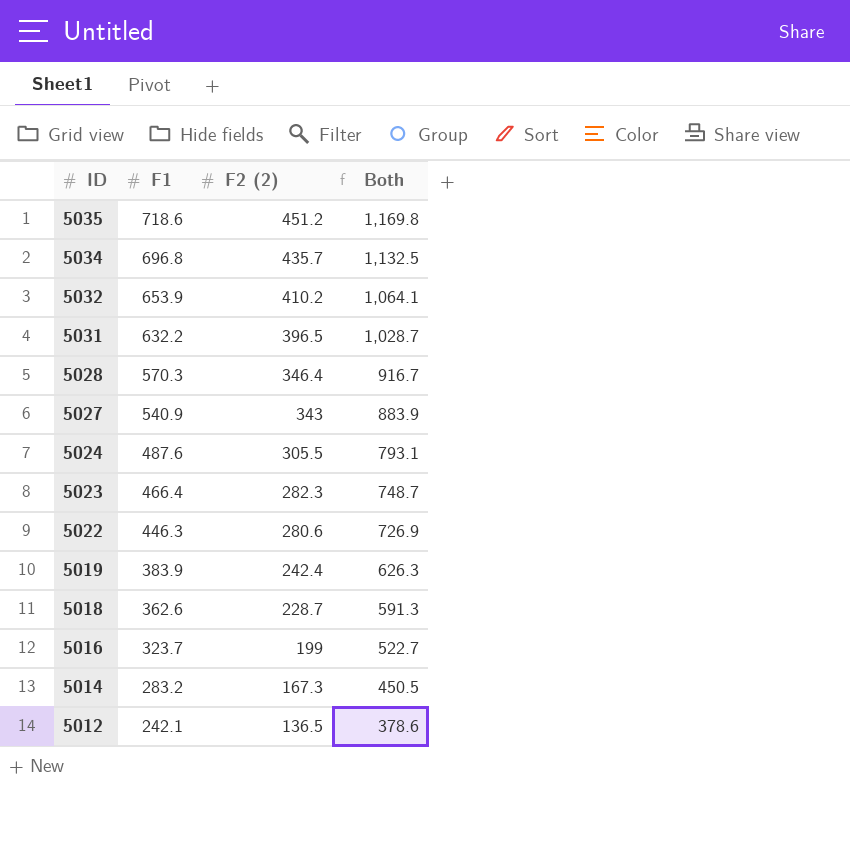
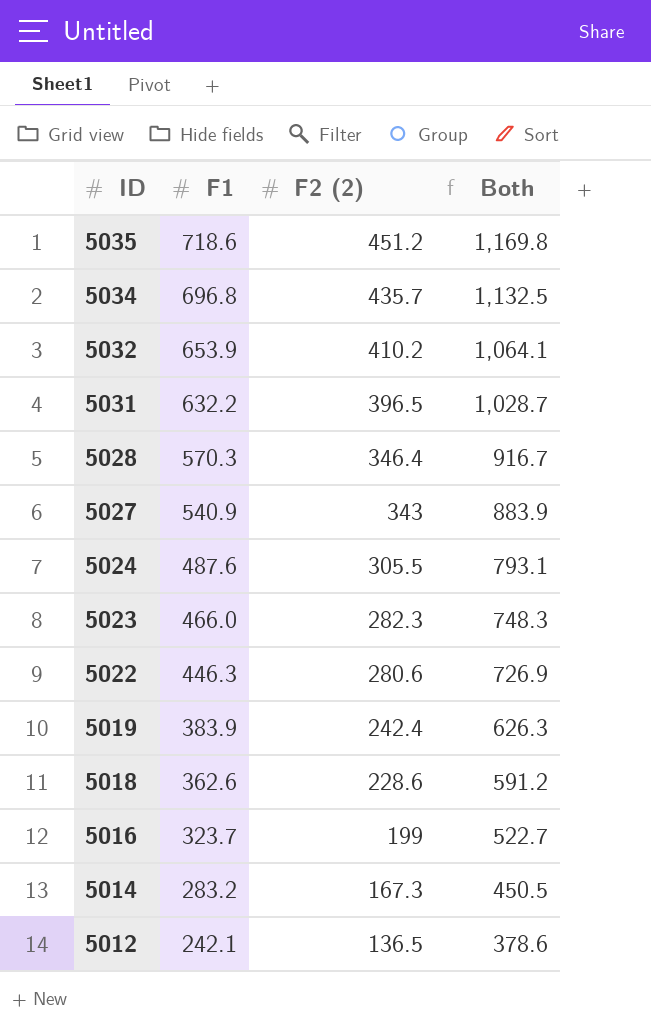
5023 | F1: 466.4 -> 466.0
5023 | Both: 748.7 -> 748.3
5018 | F2 (2): 228.7 -> 228.6
5018 | Both: 591.3 -> 591.2

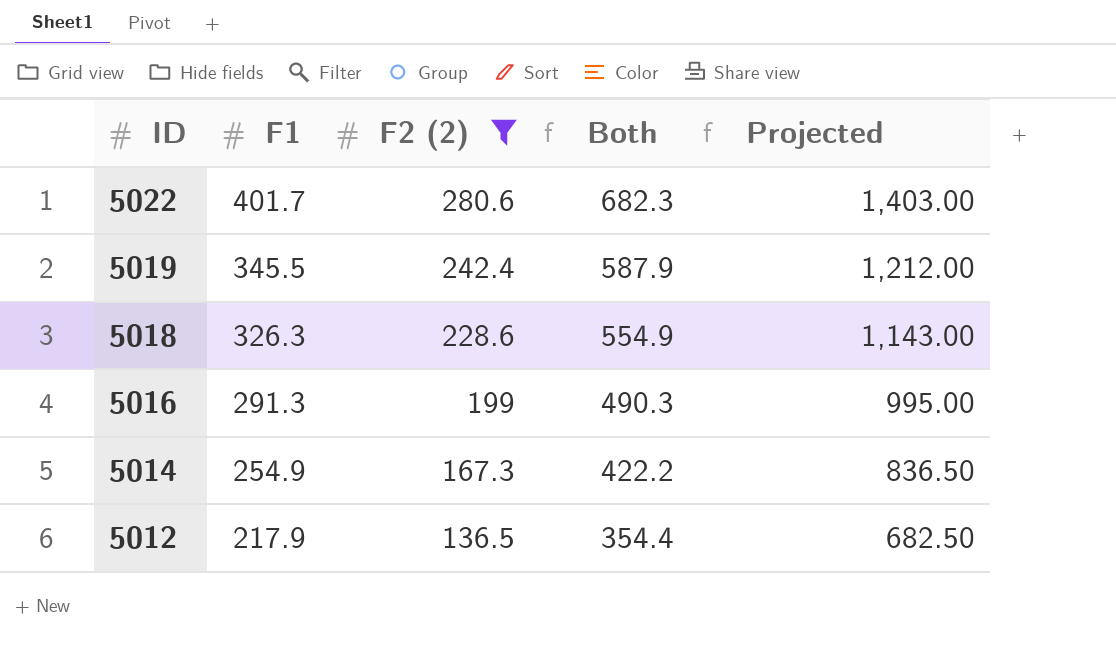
filter: none -> F2 (2) <= 280.6
column Projected | formula: none -> [F2 (2)] * 5
5022 | F1: 446.3 -> 401.7
5022 | Both: 726.9 -> 682.3
5019 | F1: 383.9 -> 345.5
5019 | Both: 626.3 -> 587.9
5018 | F1: 362.6 -> 326.3
5018 | Both: 591.2 -> 554.9
5016 | F1: 323.7 -> 291.3
5016 | Both: 522.7 -> 490.3
5014 | F1: 283.2 -> 254.9
5014 | Both: 450.5 -> 422.2
5012 | F1: 242.1 -> 217.9
5012 | Both: 378.6 -> 354.4

